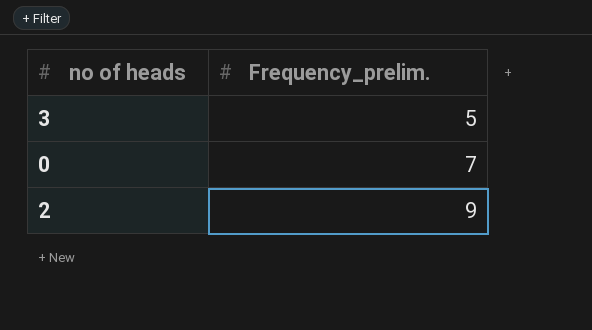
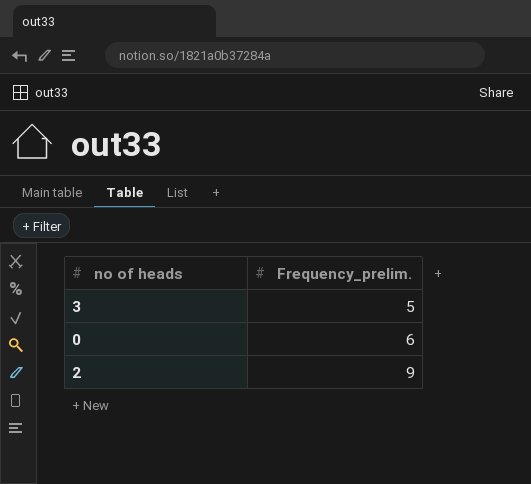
0 | Frequency_prelim.: 7 -> 6

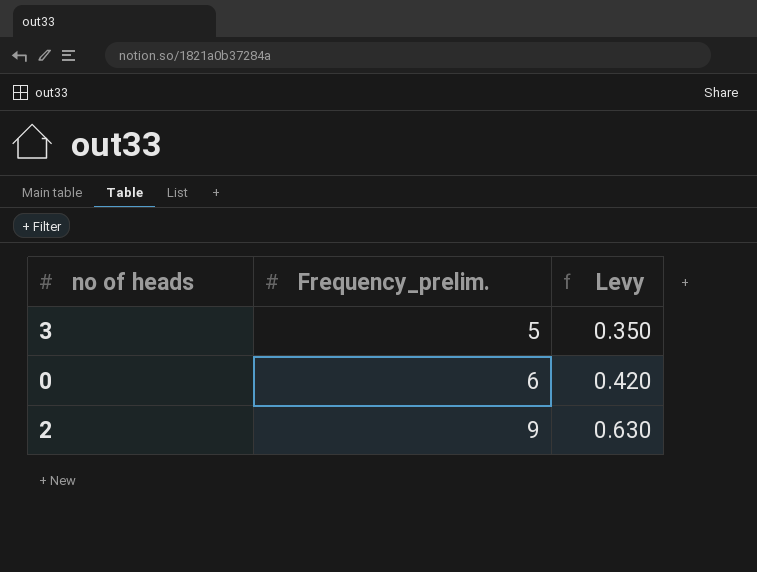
column Levy | formula: none -> [Frequency_prelim.] * 0.07

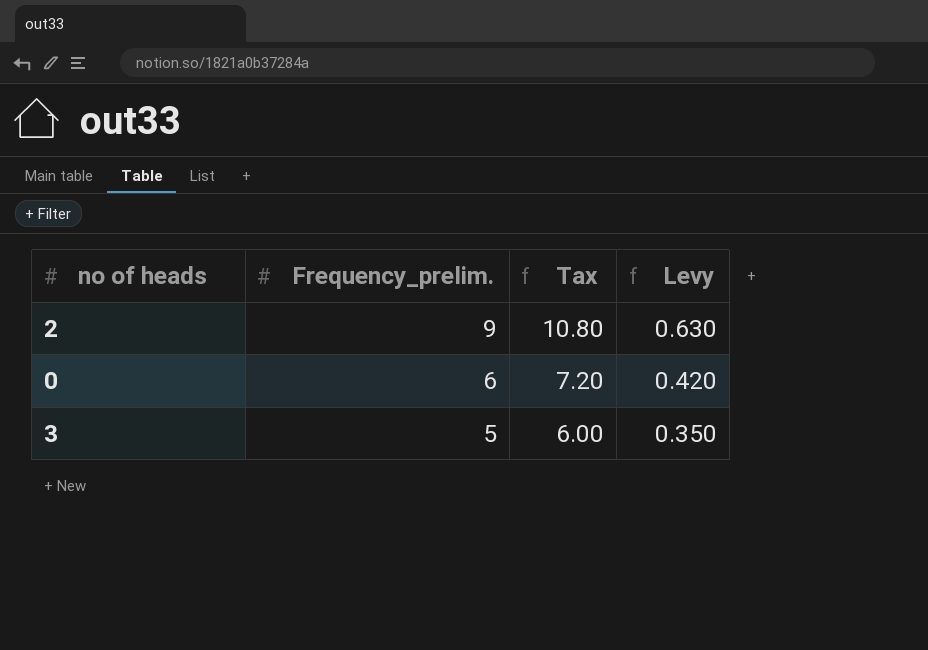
row order: Frequency_prelim. ascending -> Frequency_prelim. descending
column Tax | formula: none -> [Frequency_prelim.] * 1.2

